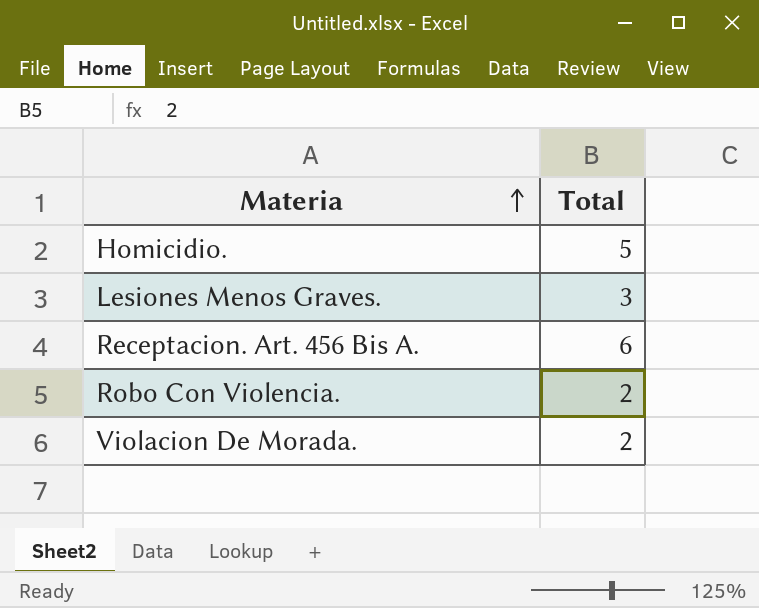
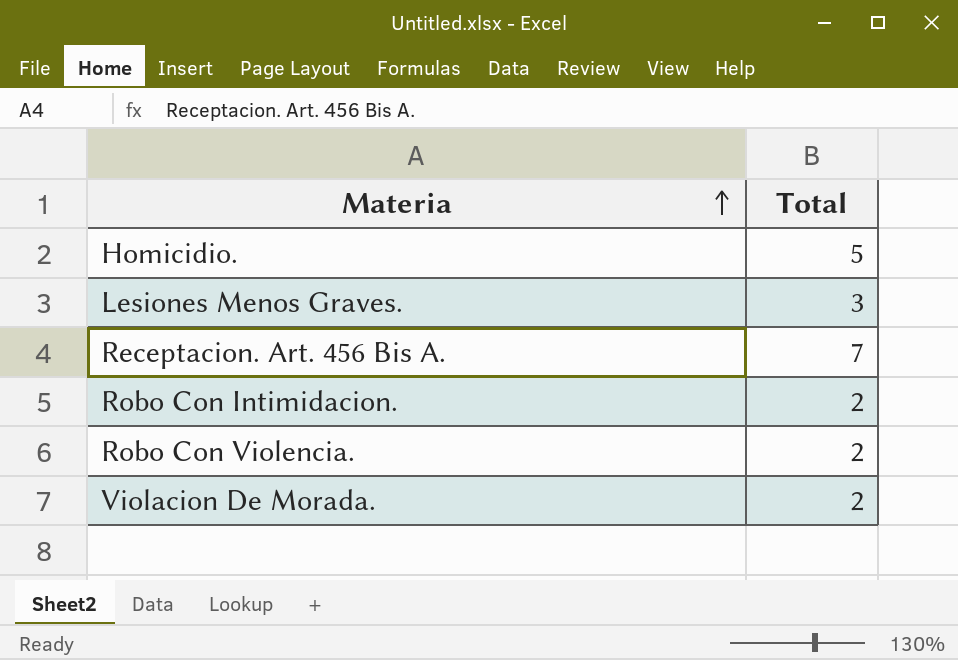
Receptacion. Art. 456 Bis A. | Total: 6 -> 7
row Robo Con Intimidacion.: none -> 2

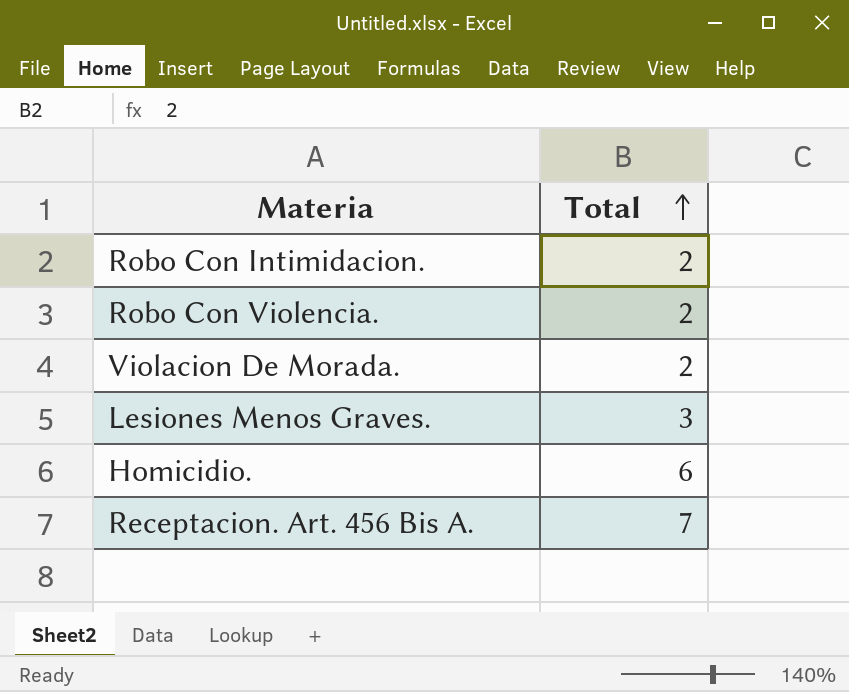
row order: Materia ascending -> Total ascending
Homicidio. | Total: 5 -> 6

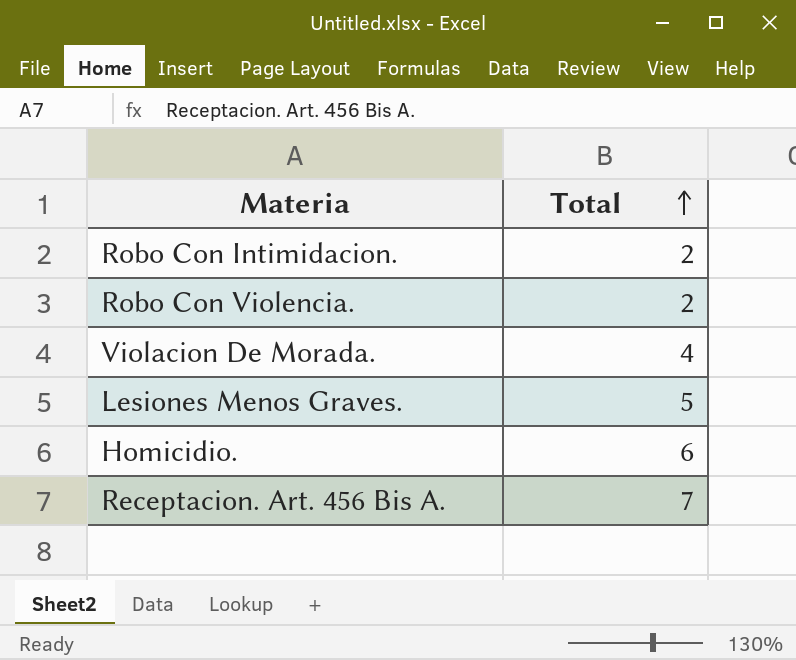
Violacion De Morada. | Total: 2 -> 4
Lesiones Menos Graves. | Total: 3 -> 5

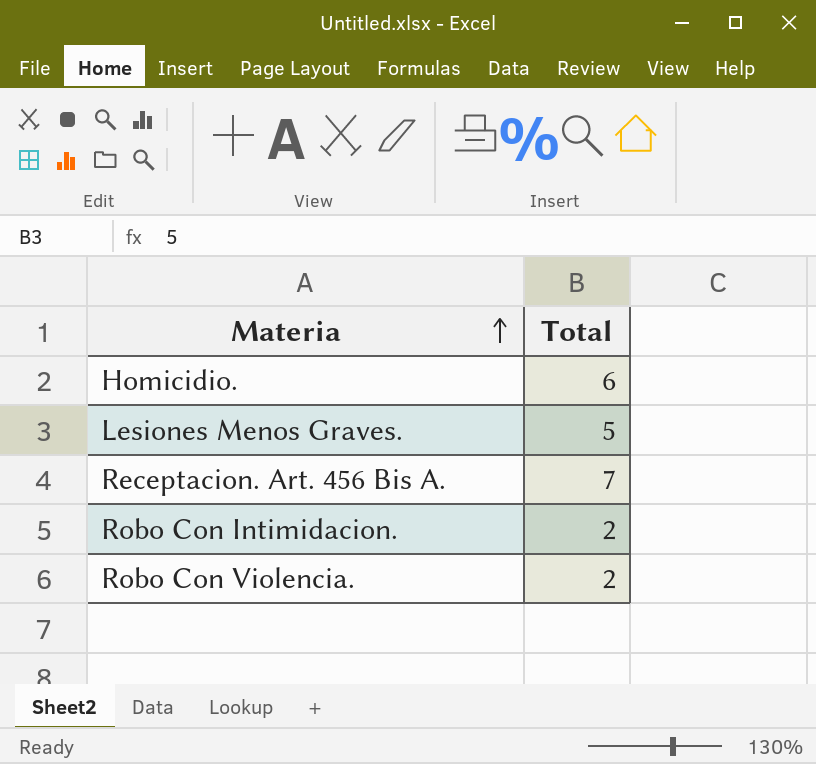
row order: Total ascending -> Materia ascending
row Violacion De Morada.: 4 -> none

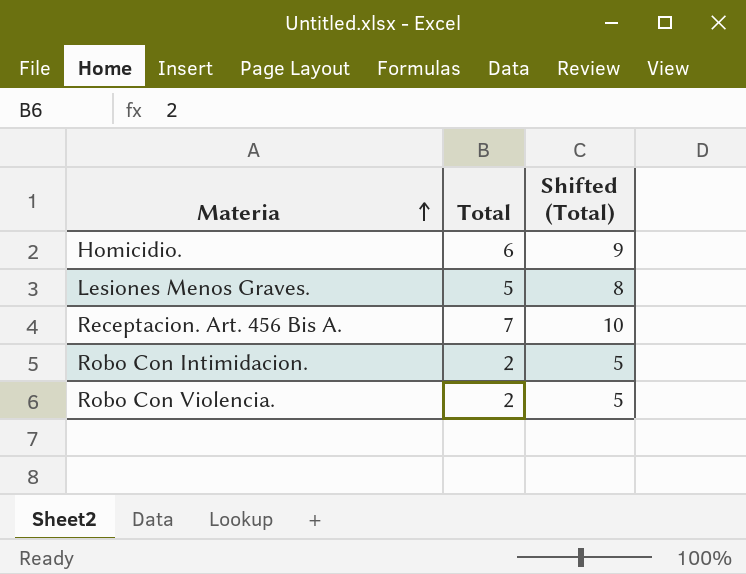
column Shifted (Total) | formula: none -> [Total] + 3

